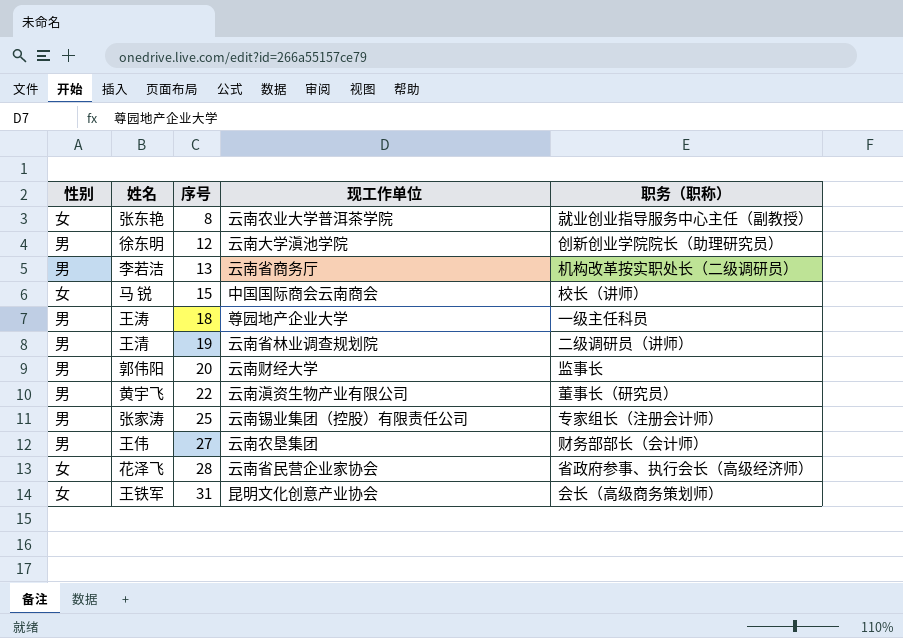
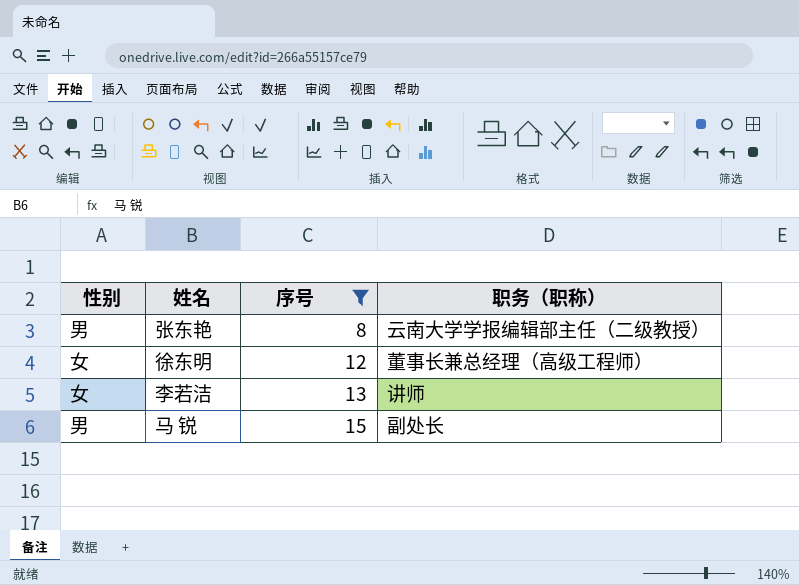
filter: none -> 序号 <= 15
column 现工作单位 | position: 4 -> none
张东艳 | 性别: 女 -> 男
张东艳 | 职务（职称）: 就业创业指导服务中心主任（副教授） -> 云南大学学报编辑部主任（二级教授）
徐东明 | 性别: 男 -> 女
徐东明 | 职务（职称）: 创新创业学院院长（助理研究员） -> 董事长兼总经理（高级工程师）
李若洁 | 性别: 男 -> 女
李若洁 | 职务（职称）: 机构改革按实职处长（二级调研员） -> 讲师
马 锐 | 性别: 女 -> 男
马 锐 | 职务（职称）: 校长（讲师） -> 副处长

